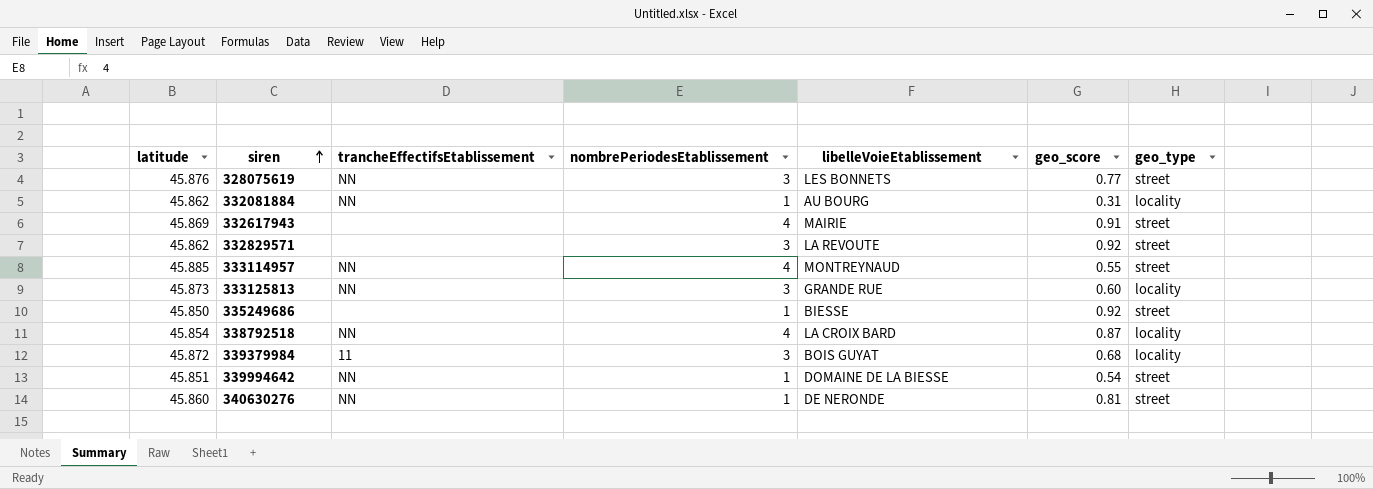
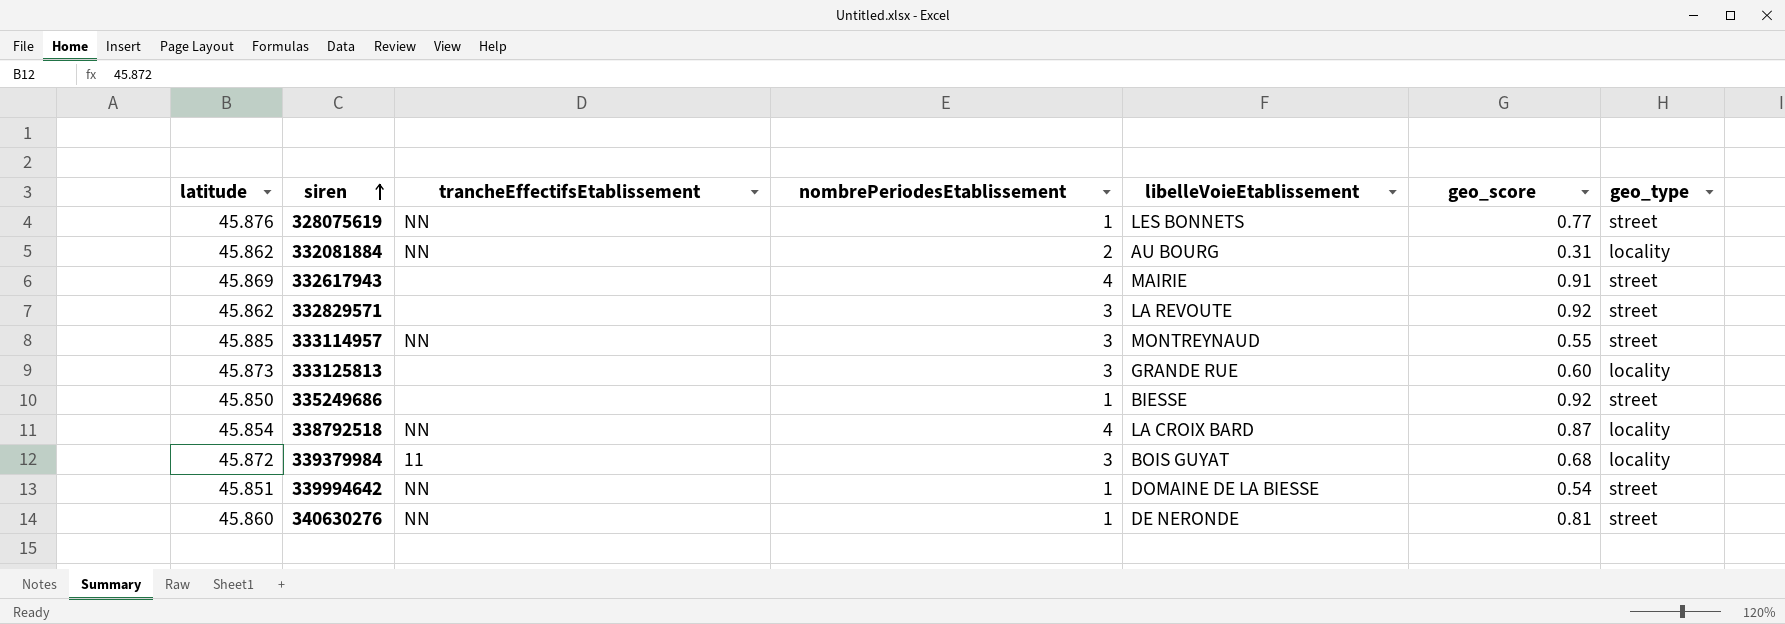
328075619 | nombrePeriodesEtablissement: 3 -> 1
332081884 | nombrePeriodesEtablissement: 1 -> 2
333114957 | nombrePeriodesEtablissement: 4 -> 3
333125813 | trancheEffectifsEtablissement: NN -> none

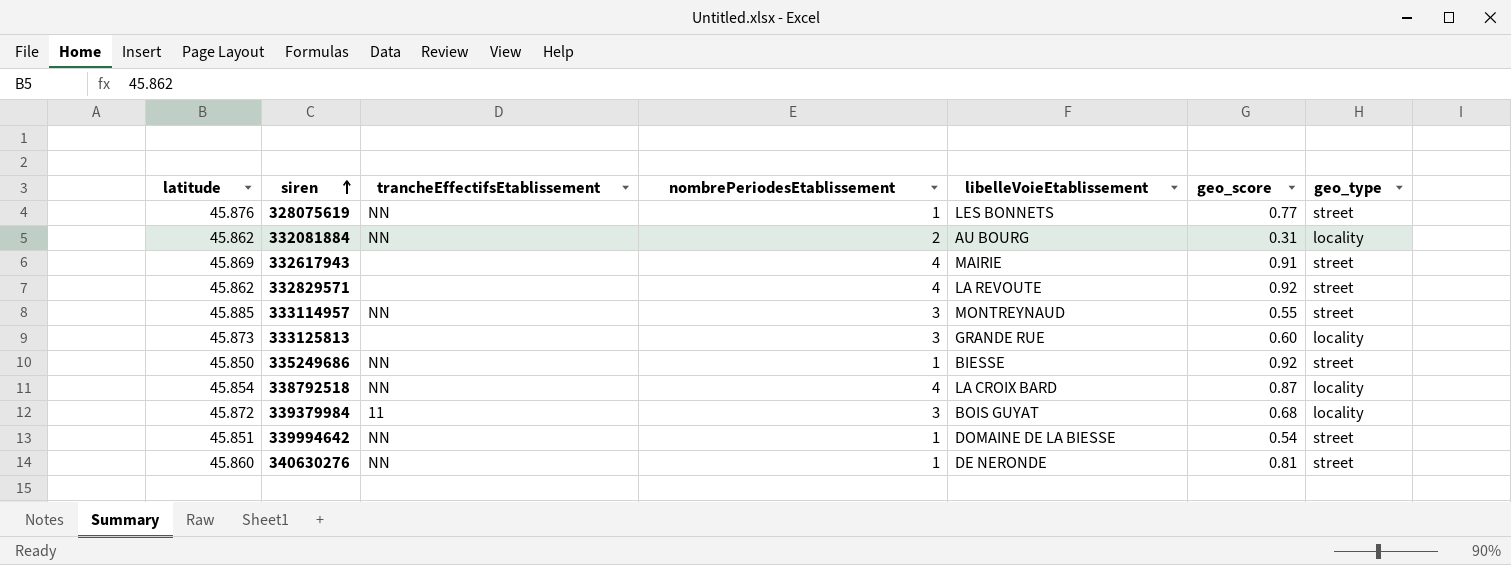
332829571 | nombrePeriodesEtablissement: 3 -> 4
335249686 | trancheEffectifsEtablissement: none -> NN

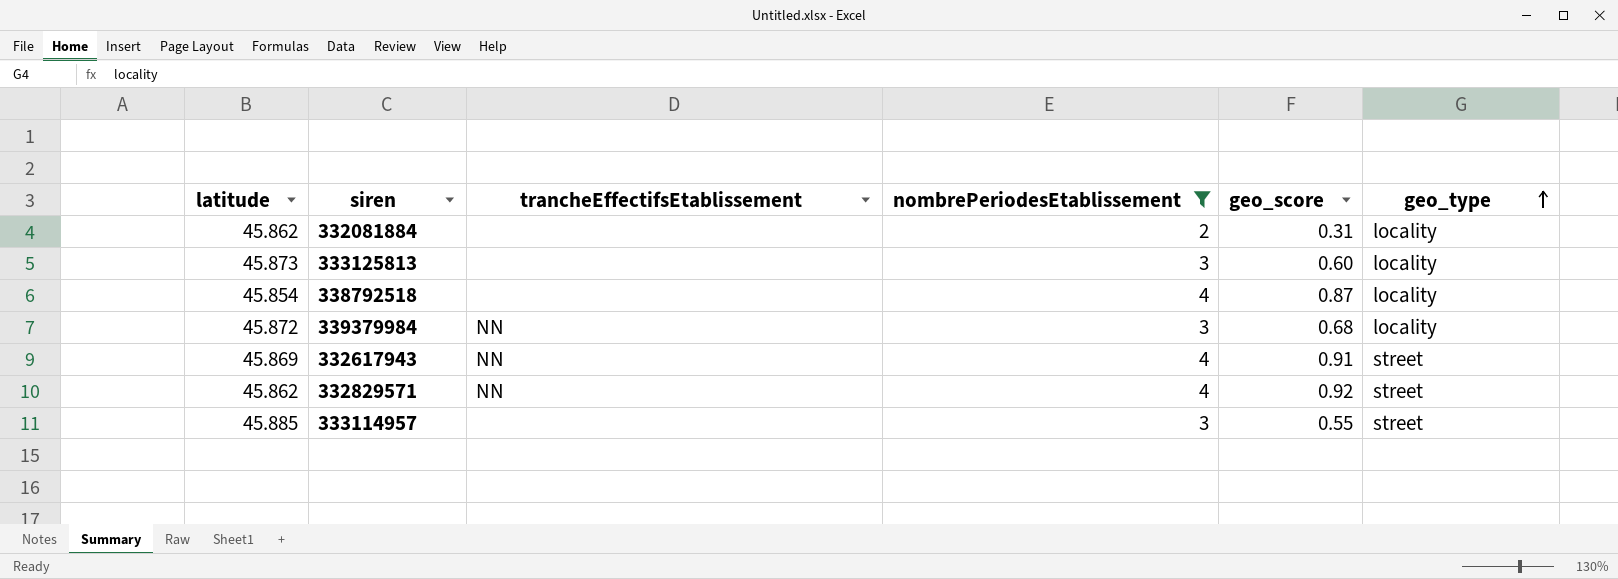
filter: none -> nombrePeriodesEtablissement != 1
row order: siren ascending -> geo_type ascending
column libelleVoieEtablissement | position: 5 -> none
332081884 | trancheEffectifsEtablissement: NN -> none
338792518 | trancheEffectifsEtablissement: NN -> none
339379984 | trancheEffectifsEtablissement: 11 -> NN
332617943 | trancheEffectifsEtablissement: none -> NN
332829571 | trancheEffectifsEtablissement: none -> NN
333114957 | trancheEffectifsEtablissement: NN -> none

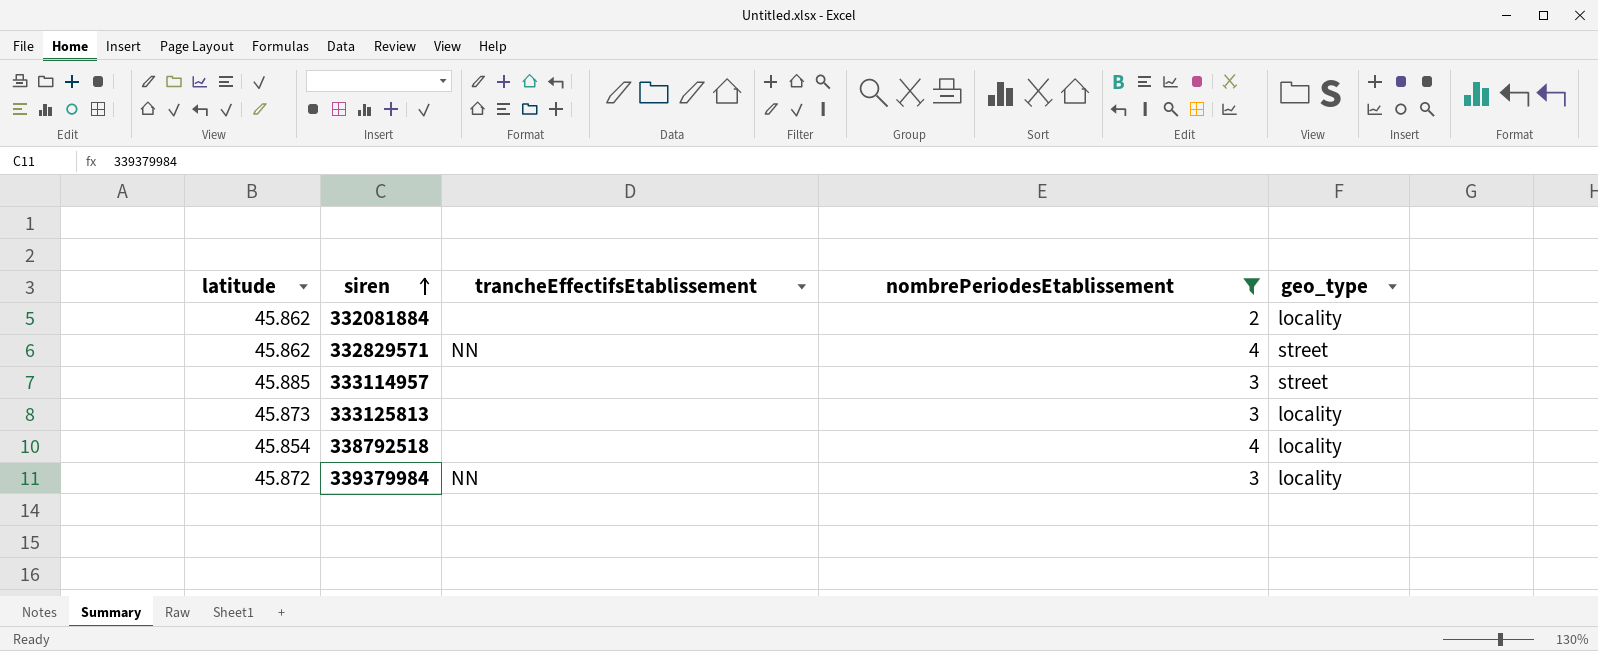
row order: geo_type ascending -> siren ascending
column geo_score | position: 5 -> none
row 332617943: 45.869 | NN | 4 | 0.91 | street -> none

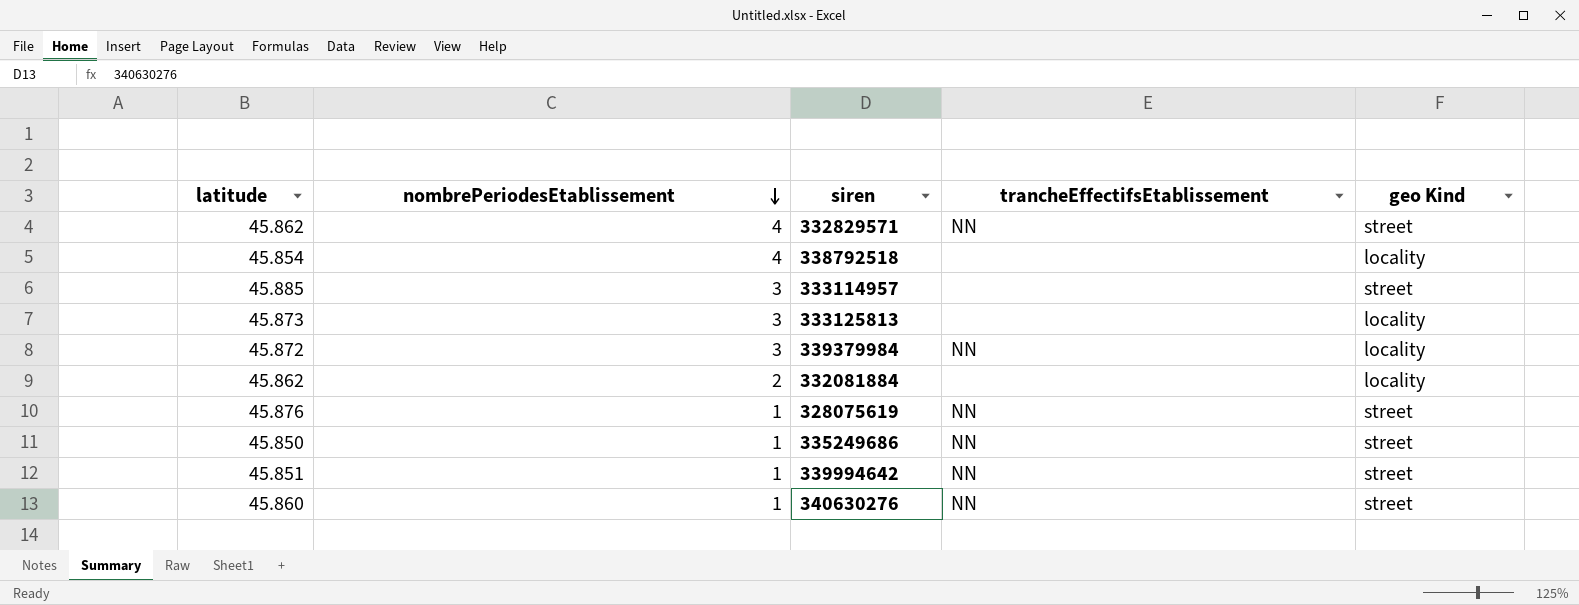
filter: nombrePeriodesEtablissement != 1 -> none
row order: siren ascending -> nombrePeriodesEtablissement descending
column nombrePeriodesEtablissement | position: 4 -> 2
column name: geo_type -> geo Kind

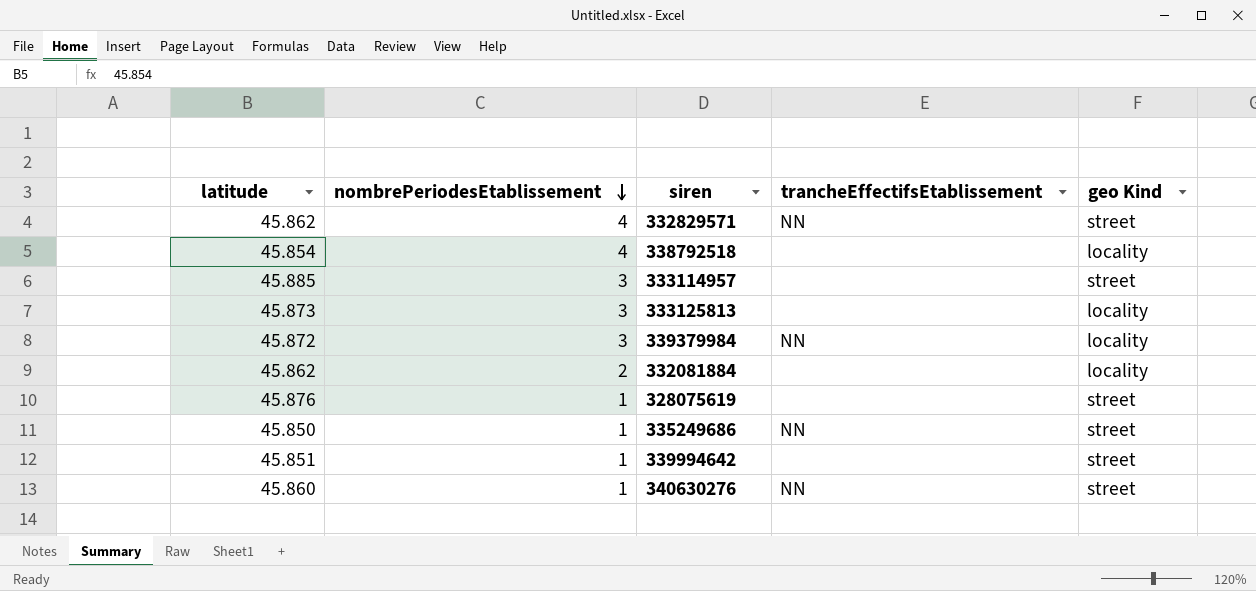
328075619 | trancheEffectifsEtablissement: NN -> none
339994642 | trancheEffectifsEtablissement: NN -> none

